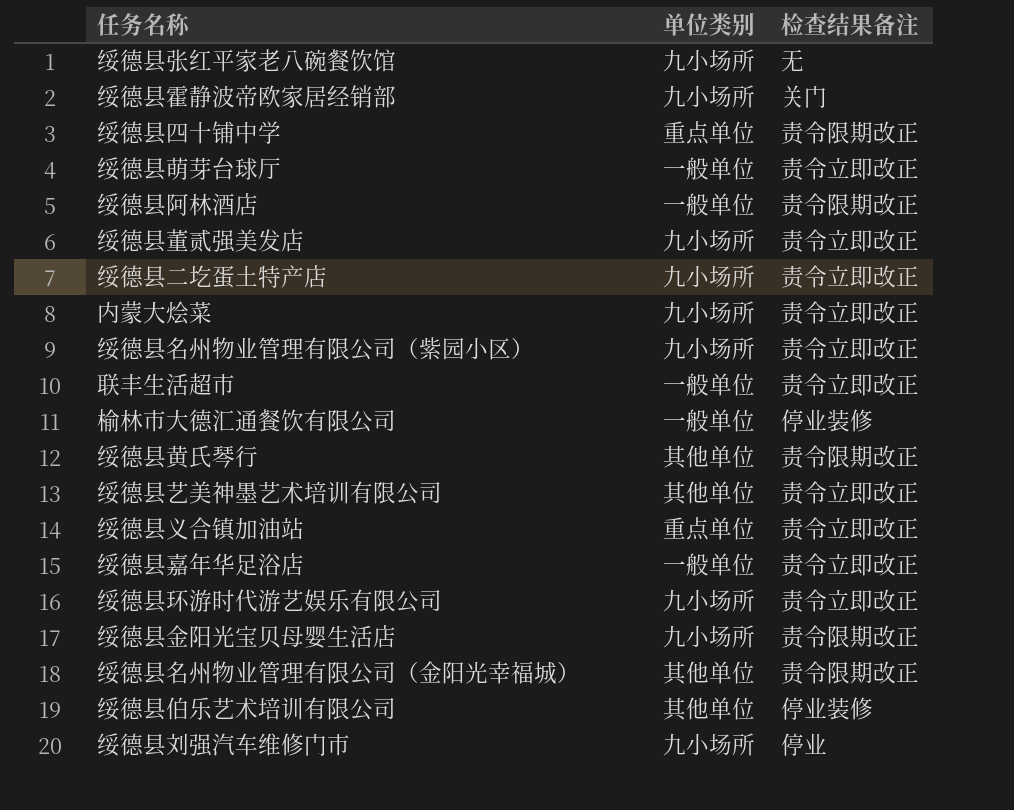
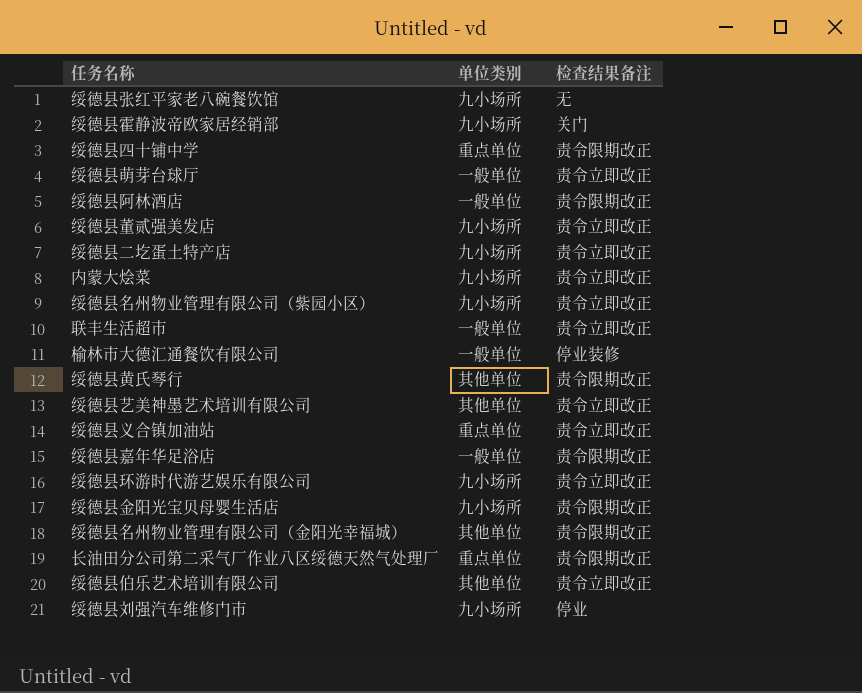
绥德县嘉年华足浴店 | 检查结果备注: 责令立即改正 -> 责令限期改正
row 长油田分公司第二采气厂作业八区绥德天然气处理厂: none -> 重点单位 | 责令限期改正
绥德县伯乐艺术培训有限公司 | 检查结果备注: 停业装修 -> 责令立即改正

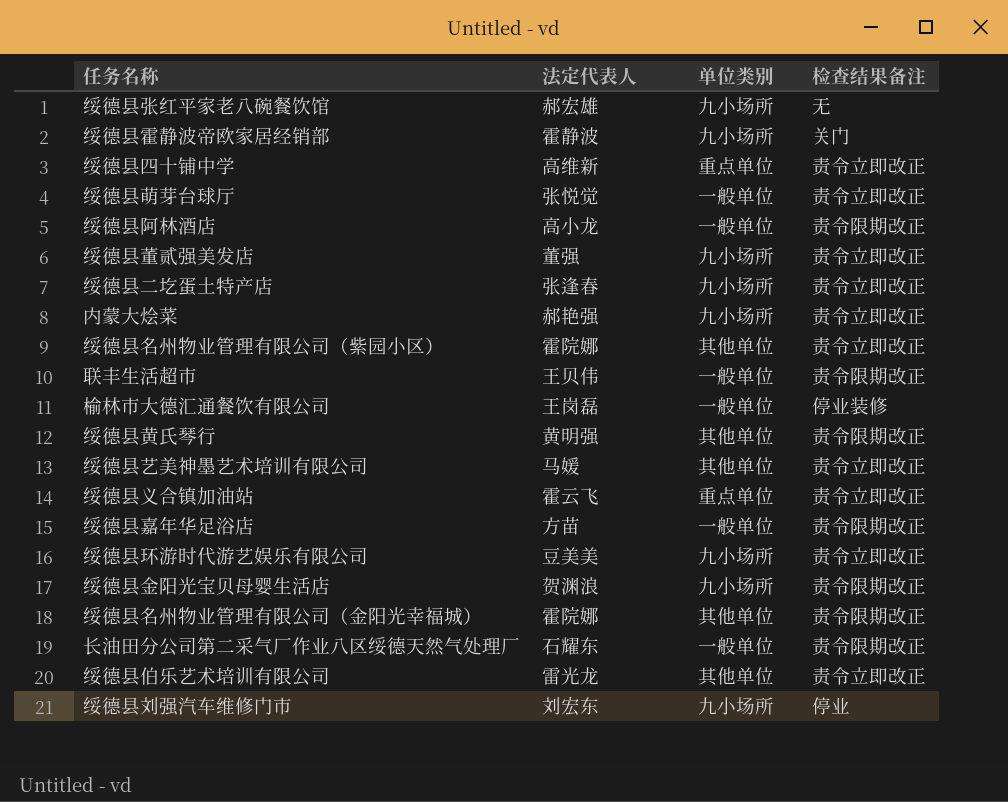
column 法定代表人 | position: none -> 2
绥德县四十铺中学 | 检查结果备注: 责令限期改正 -> 责令立即改正
绥德县名州物业管理有限公司（紫园小区） | 单位类别: 九小场所 -> 其他单位
联丰生活超市 | 检查结果备注: 责令立即改正 -> 责令限期改正
长油田分公司第二采气厂作业八区绥德天然气处理厂 | 单位类别: 重点单位 -> 一般单位

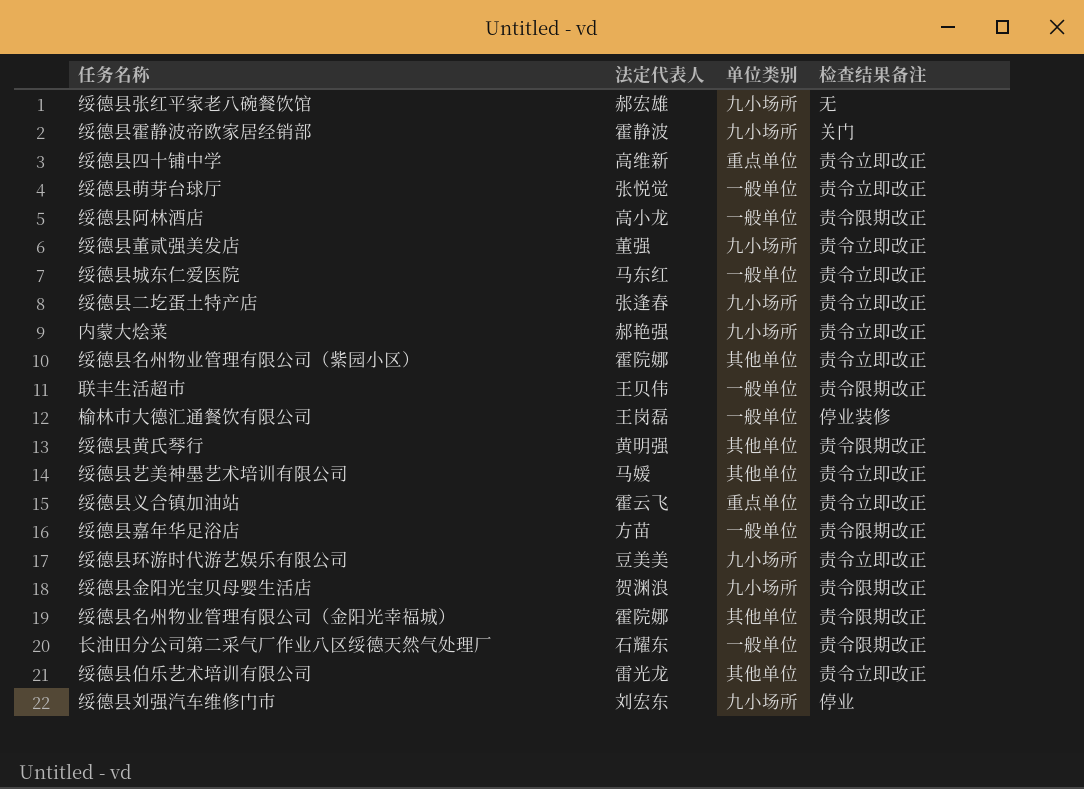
row 绥德县城东仁爱医院: none -> 马东红 | 一般单位 | 责令立即改正

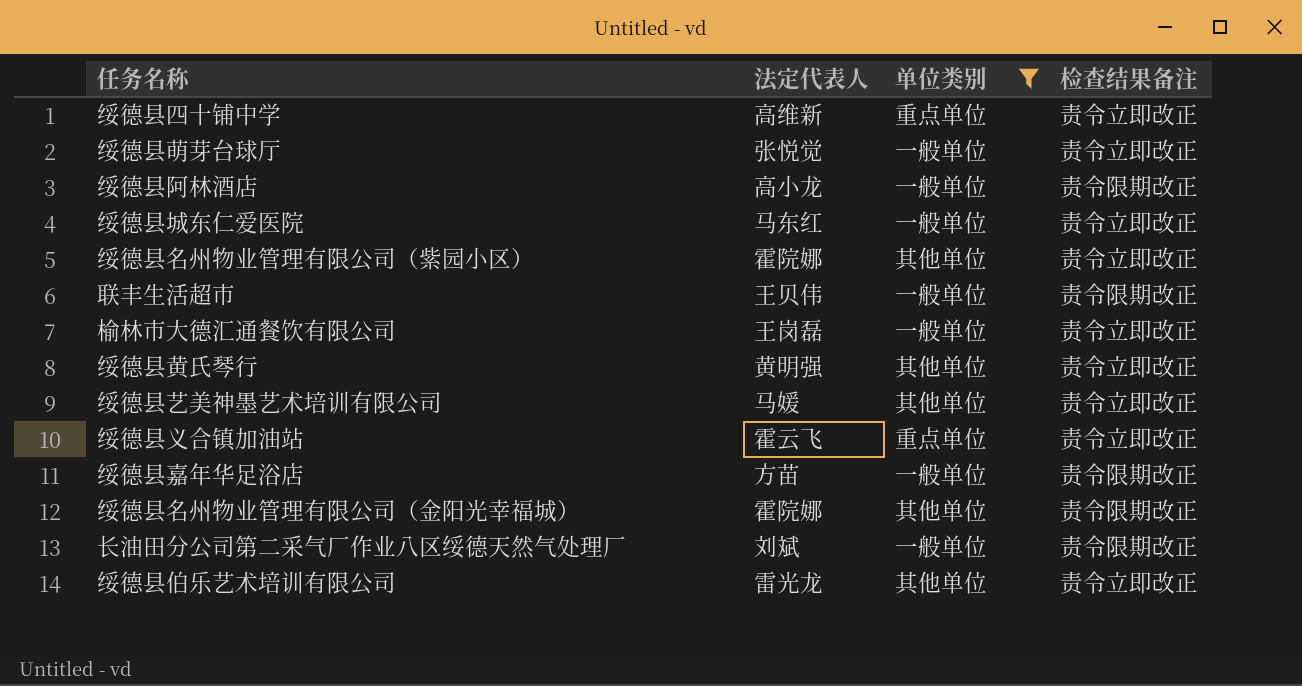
filter: none -> 单位类别 != 九小场所
榆林市大德汇通餐饮有限公司 | 检查结果备注: 停业装修 -> 责令立即改正
绥德县黄氏琴行 | 检查结果备注: 责令限期改正 -> 责令立即改正
长油田分公司第二采气厂作业八区绥德天然气处理厂 | 法定代表人: 石耀东 -> 刘斌

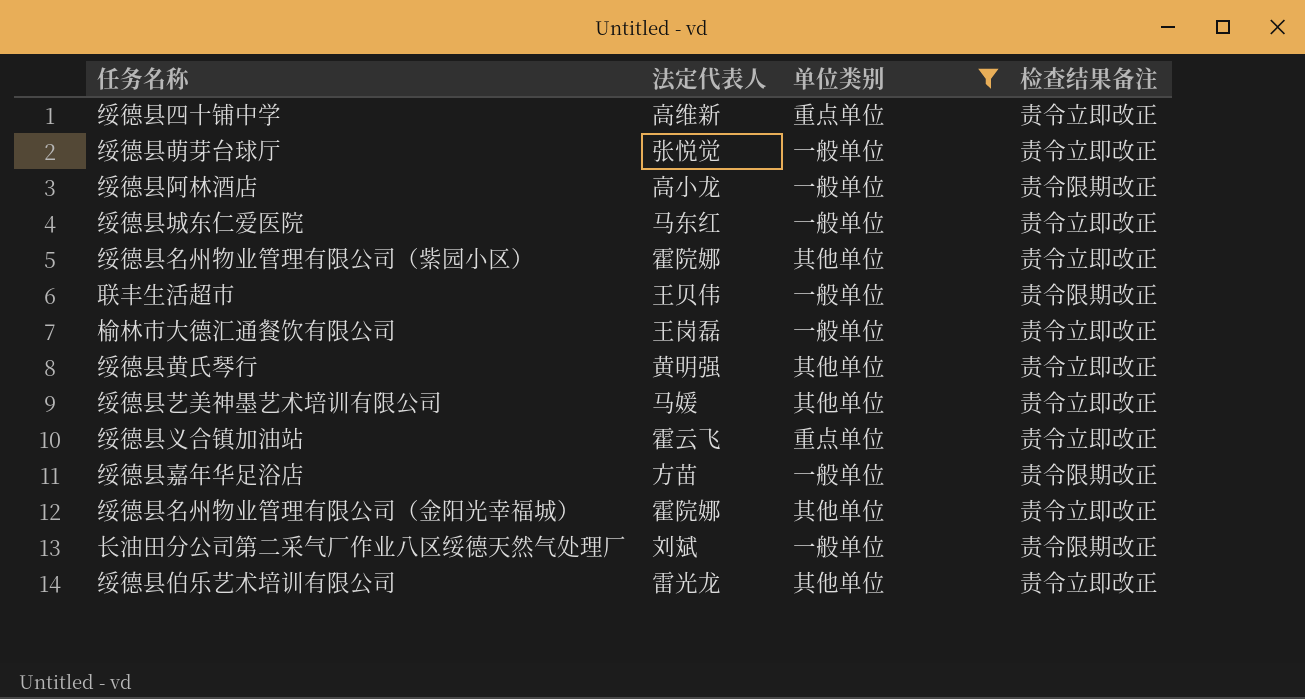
绥德县名州物业管理有限公司（金阳光幸福城） | 检查结果备注: 责令限期改正 -> 责令立即改正

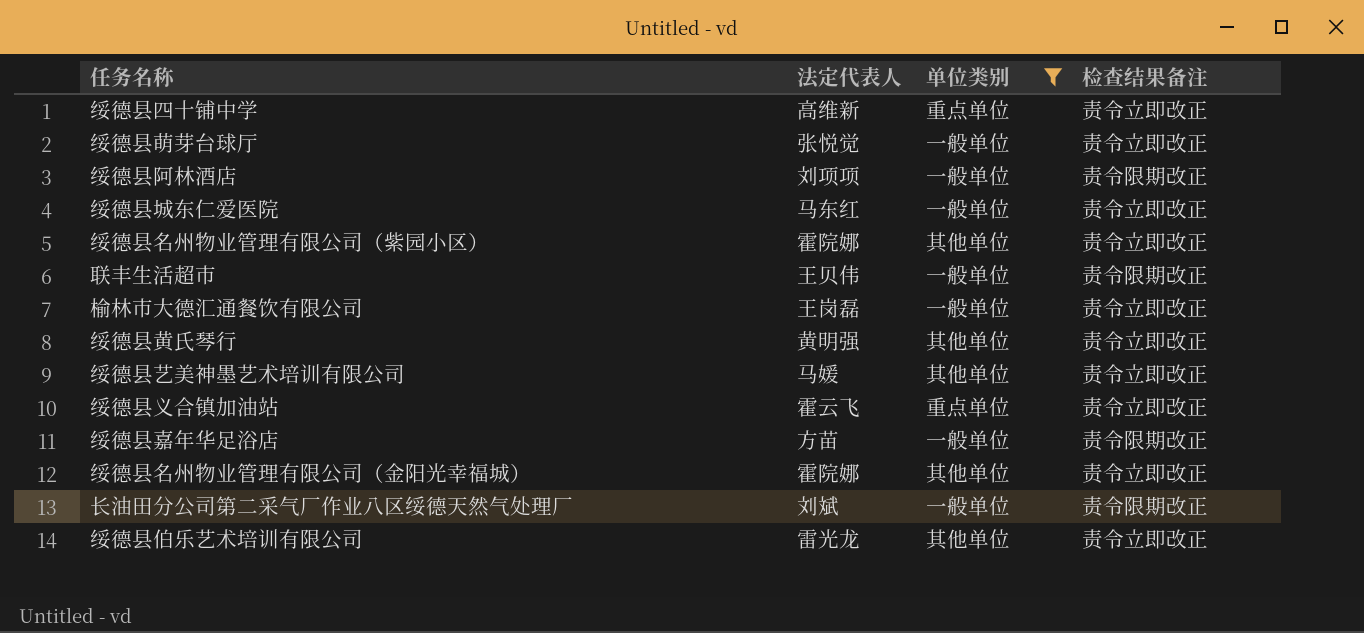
绥德县阿林酒店 | 法定代表人: 高小龙 -> 刘项项

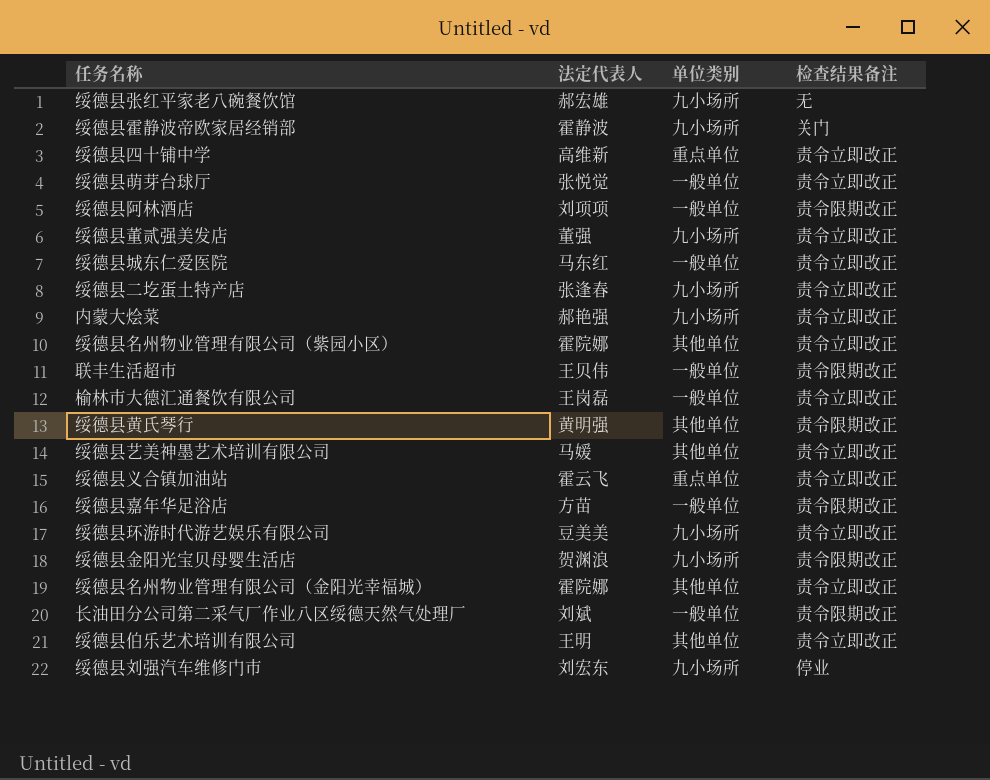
filter: 单位类别 != 九小场所 -> none
绥德县黄氏琴行 | 检查结果备注: 责令立即改正 -> 责令限期改正
绥德县伯乐艺术培训有限公司 | 法定代表人: 雷光龙 -> 王明

